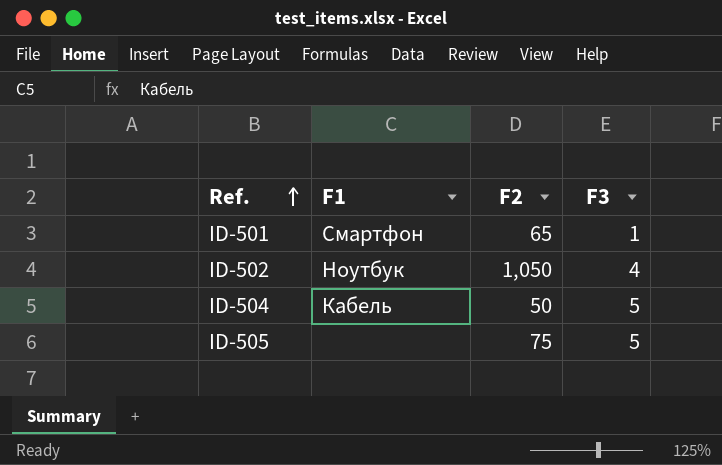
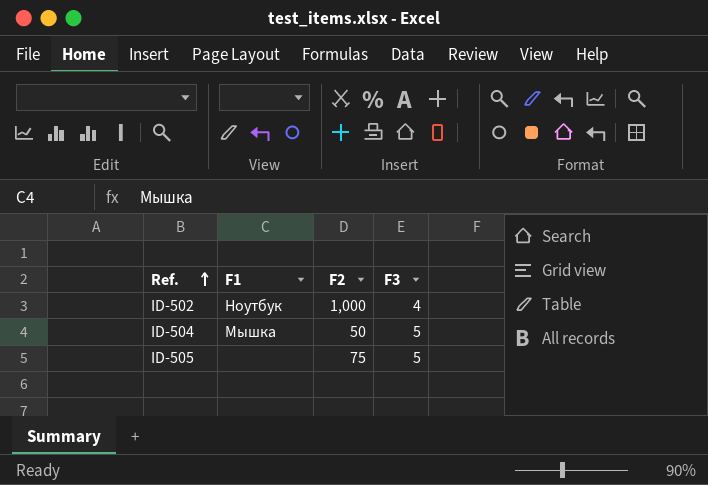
row ID-501: Смартфон | 65 | 1 -> none
ID-502 | F2: 1,050 -> 1,000
ID-504 | F1: Кабель -> Мышка

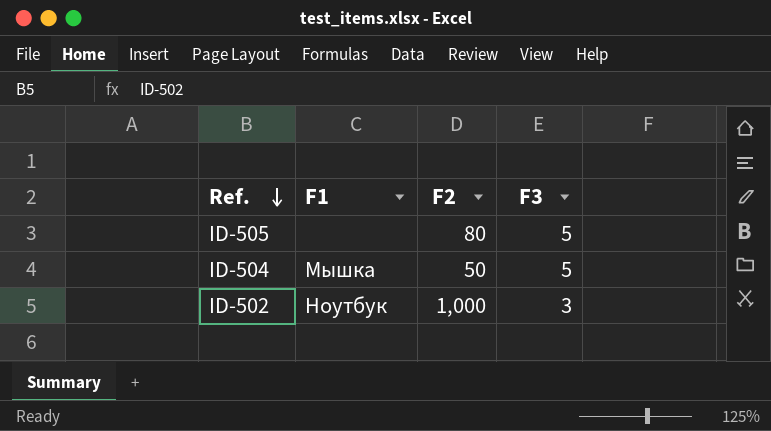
row order: Ref. ascending -> Ref. descending
ID-505 | F2: 75 -> 80
ID-502 | F3: 4 -> 3

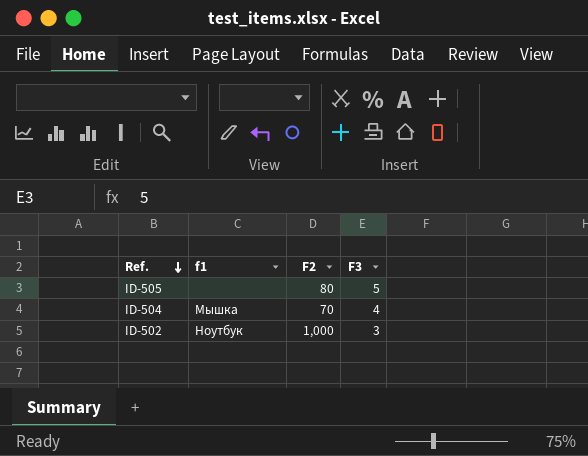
column name: F1 -> f1
ID-504 | F2: 50 -> 70
ID-504 | F3: 5 -> 4

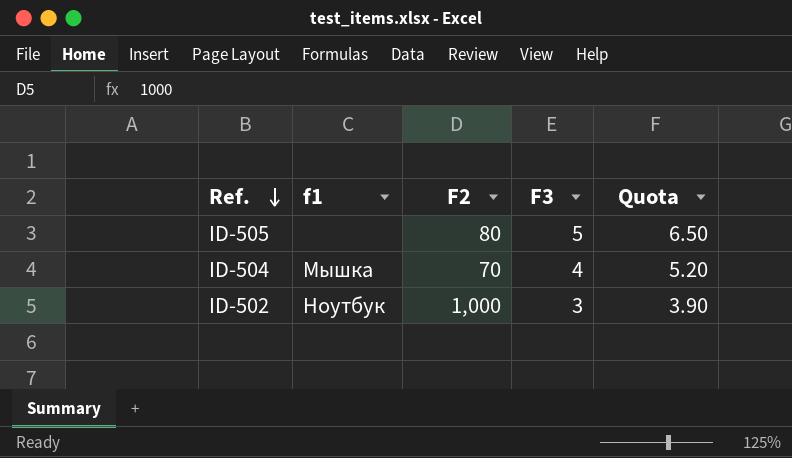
column Quota | formula: none -> [F3] * 1.3

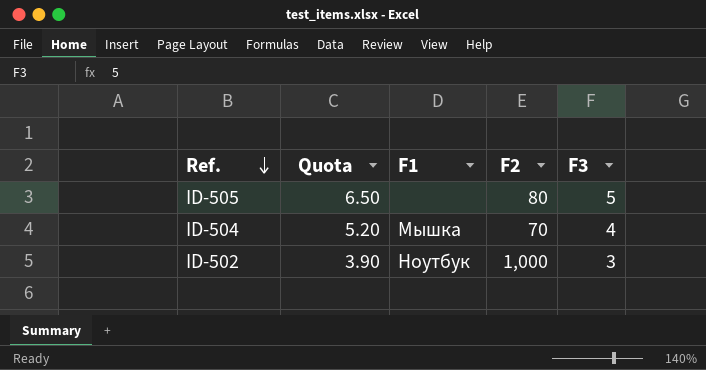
column Quota | position: 5 -> 2
column name: f1 -> F1

